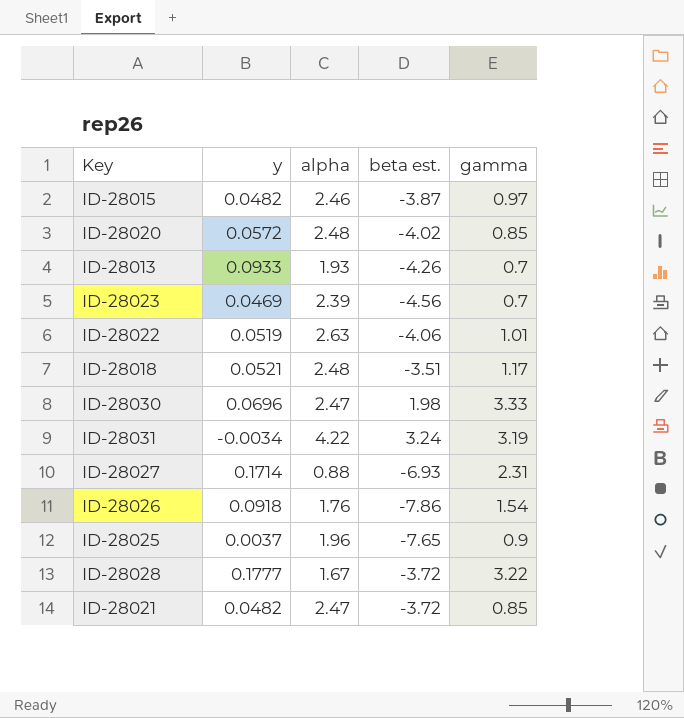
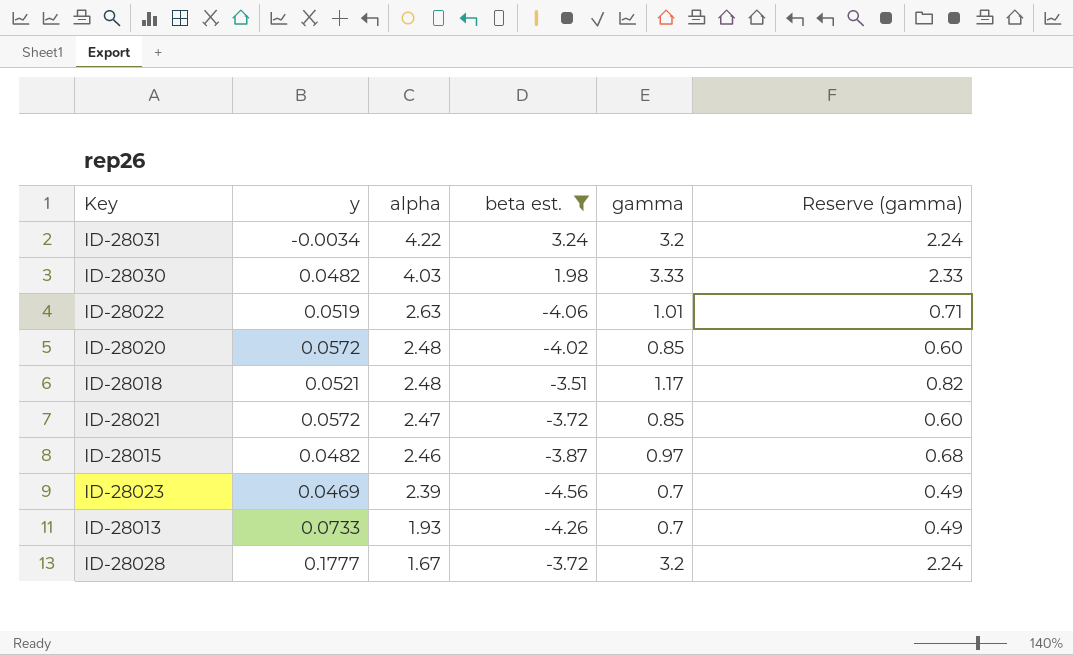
filter: none -> beta est. >= -4.56
row order: none -> alpha descending
column Reserve (gamma) | formula: none -> [gamma] * 0.7
ID-28031 | gamma: 3.19 -> 3.2
ID-28030 | y: 0.0696 -> 0.0482
ID-28030 | alpha: 2.47 -> 4.03
ID-28021 | y: 0.0482 -> 0.0572
ID-28013 | y: 0.0933 -> 0.0733
ID-28028 | gamma: 3.22 -> 3.2

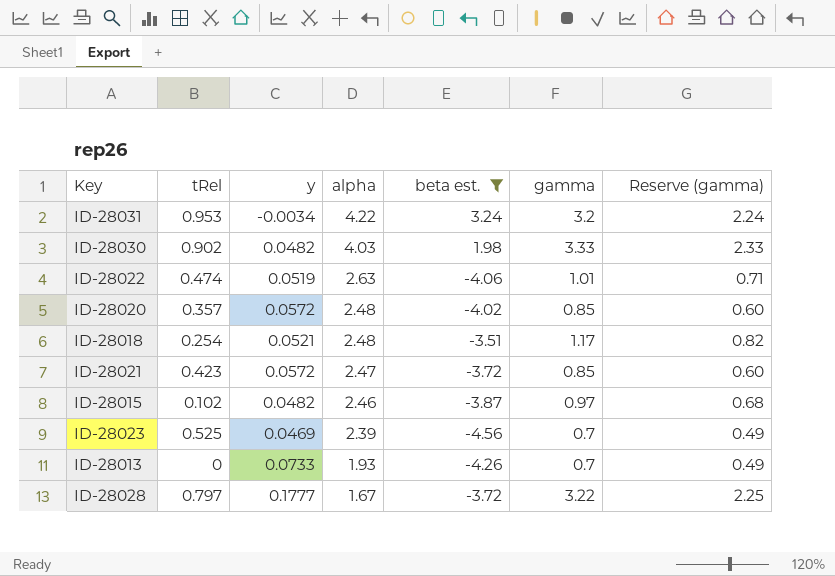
column tRel | position: none -> 2
ID-28028 | gamma: 3.2 -> 3.22
ID-28028 | Reserve (gamma): 2.24 -> 2.25

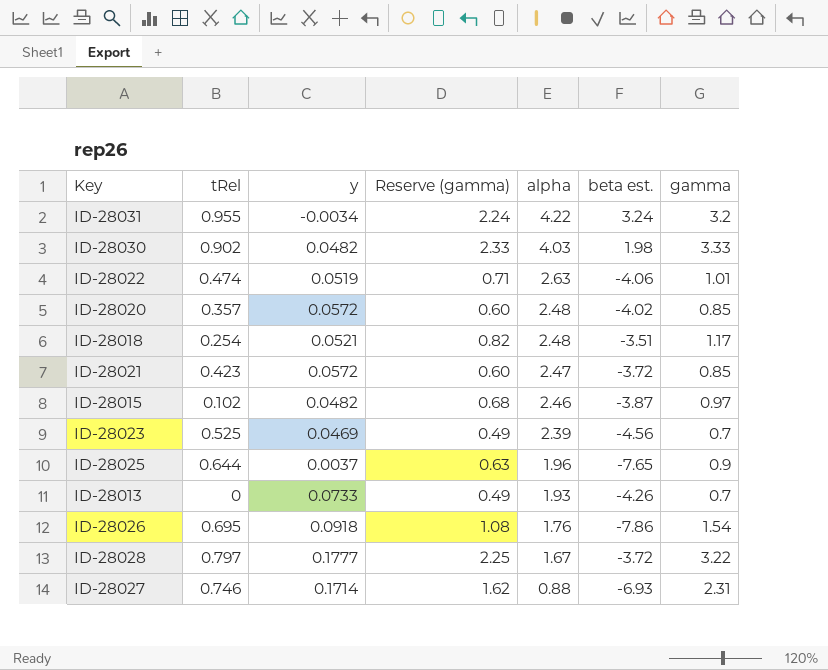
filter: beta est. >= -4.56 -> none
column Reserve (gamma) | position: 7 -> 4
ID-28031 | tRel: 0.953 -> 0.955

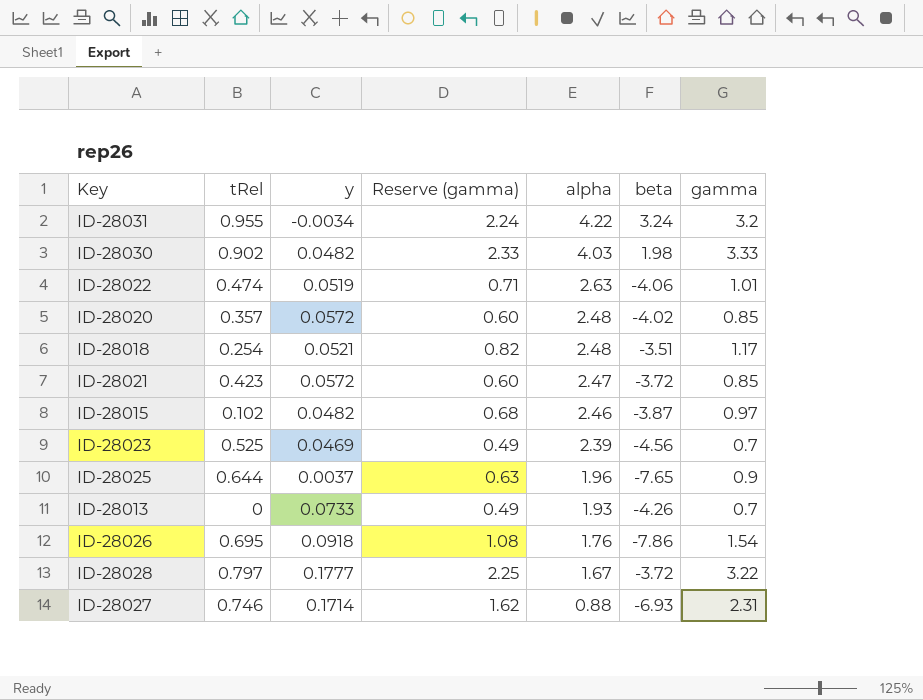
column name: beta est. -> beta

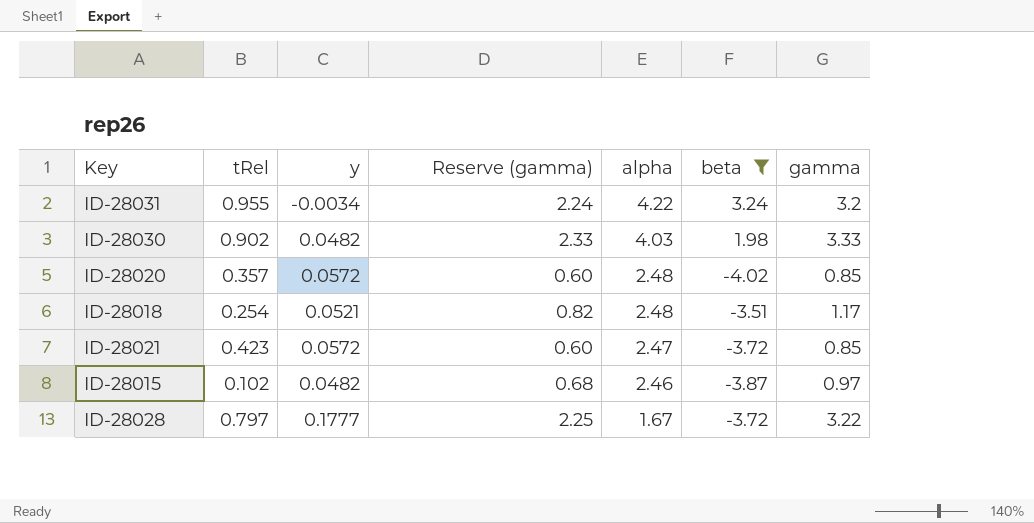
filter: none -> beta >= -4.02

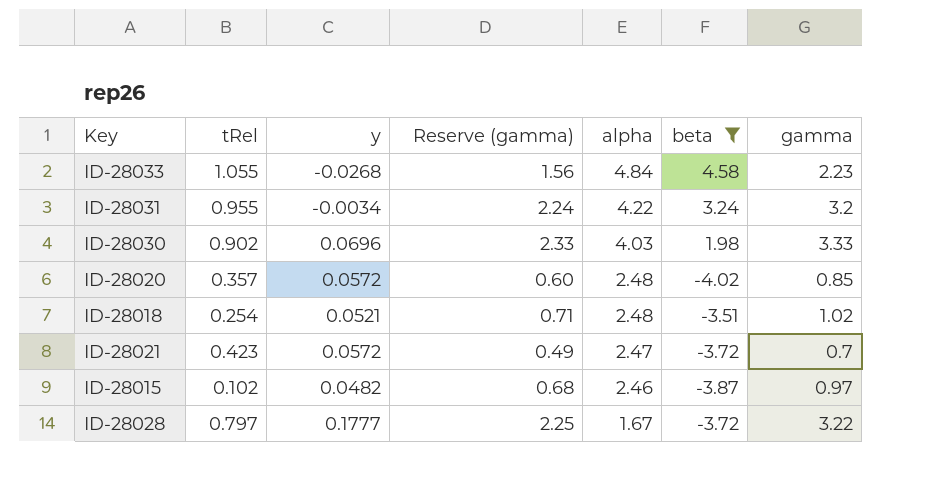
row ID-28033: none -> 1.055 | -0.0268 | 1.56 | 4.84 | 4.58 | 2.23
ID-28030 | y: 0.0482 -> 0.0696
ID-28018 | Reserve (gamma): 0.82 -> 0.71
ID-28018 | gamma: 1.17 -> 1.02
ID-28021 | Reserve (gamma): 0.60 -> 0.49
ID-28021 | gamma: 0.85 -> 0.7

